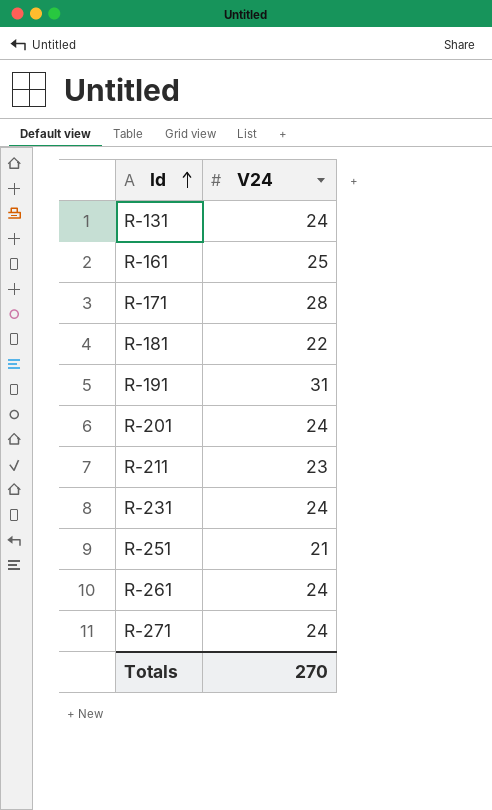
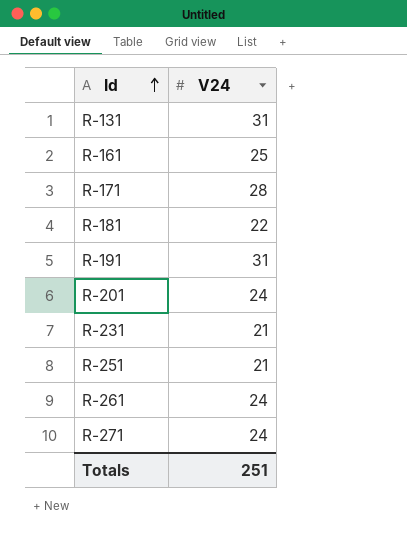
row R-211: 23 -> none
R-131 | V24: 24 -> 31
R-231 | V24: 24 -> 21
Totals | V24: 270 -> 251

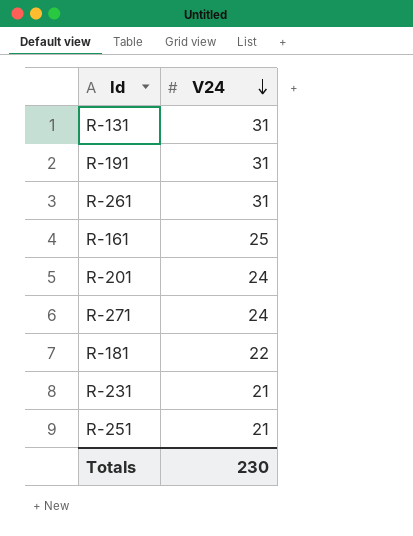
row order: Id ascending -> V24 descending
row R-171: 28 -> none
R-261 | V24: 24 -> 31
Totals | V24: 251 -> 230

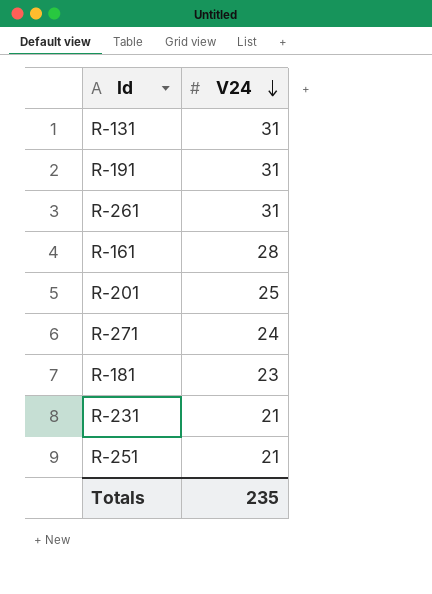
R-161 | V24: 25 -> 28
R-201 | V24: 24 -> 25
R-181 | V24: 22 -> 23
Totals | V24: 230 -> 235

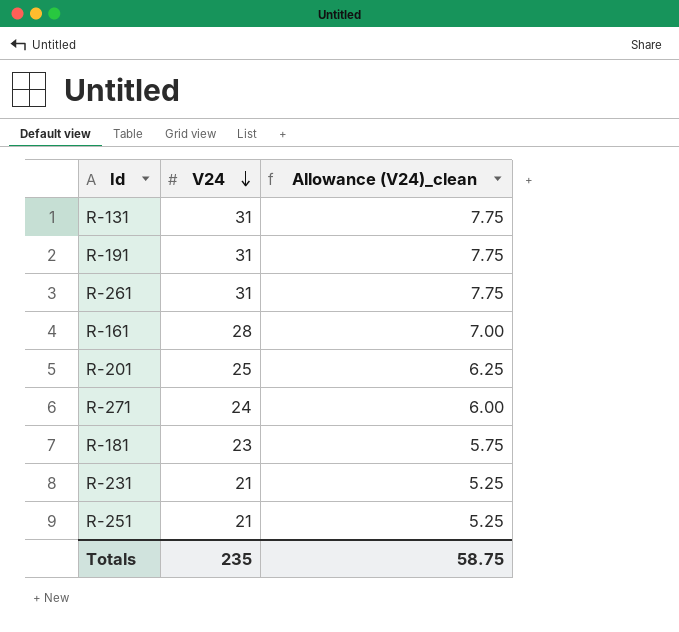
column Allowance (V24)_clean | formula: none -> [V24] * 0.25

